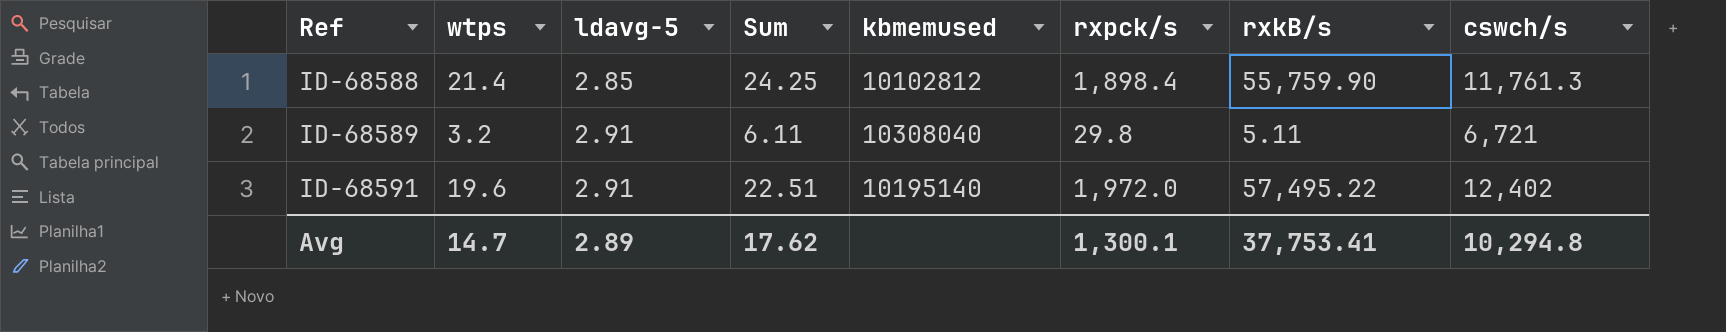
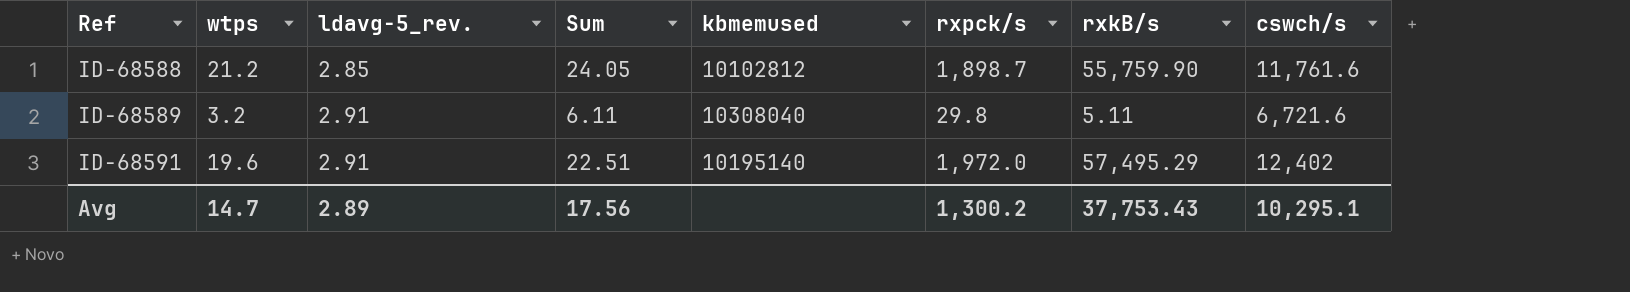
column name: ldavg-5 -> ldavg-5_rev.
ID-68588 | wtps: 21.4 -> 21.2
ID-68588 | Sum: 24.25 -> 24.05
ID-68588 | rxpck/s: 1,898.4 -> 1,898.7
ID-68588 | cswch/s: 11,761.3 -> 11,761.6
ID-68589 | cswch/s: 6,721 -> 6,721.6
ID-68591 | rxkB/s: 57,495.22 -> 57,495.29
Avg | Sum: 17.62 -> 17.56
Avg | rxpck/s: 1,300.1 -> 1,300.2
Avg | rxkB/s: 37,753.41 -> 37,753.43
Avg | cswch/s: 10,294.8 -> 10,295.1

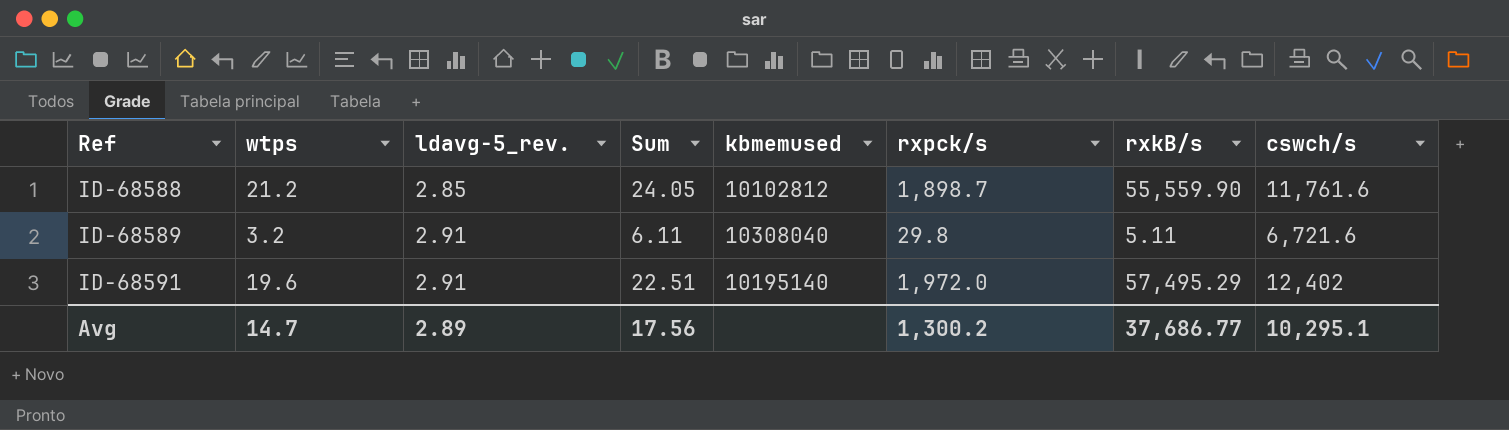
ID-68588 | rxkB/s: 55,759.90 -> 55,559.90
Avg | rxkB/s: 37,753.43 -> 37,686.77

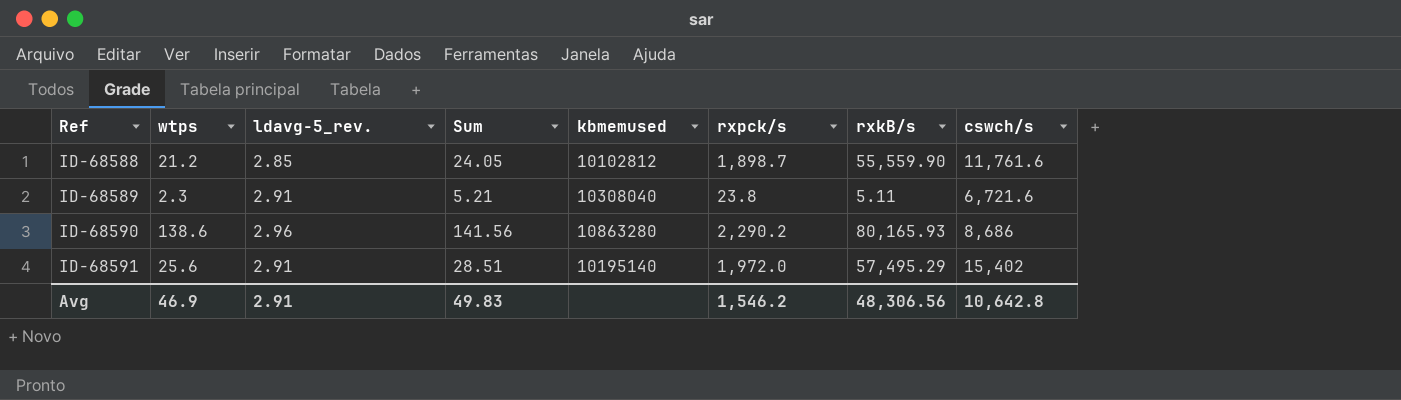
ID-68589 | wtps: 3.2 -> 2.3
ID-68589 | Sum: 6.11 -> 5.21
ID-68589 | rxpck/s: 29.8 -> 23.8
row ID-68590: none -> 138.6 | 2.96 | 141.56 | 10863280 | 2,290.2 | 80,165.93 | 8,686
ID-68591 | wtps: 19.6 -> 25.6
ID-68591 | Sum: 22.51 -> 28.51
ID-68591 | cswch/s: 12,402 -> 15,402
Avg | wtps: 14.7 -> 46.9
Avg | ldavg-5_rev.: 2.89 -> 2.91
Avg | Sum: 17.56 -> 49.83
Avg | rxpck/s: 1,300.2 -> 1,546.2
Avg | rxkB/s: 37,686.77 -> 48,306.56
Avg | cswch/s: 10,295.1 -> 10,642.8

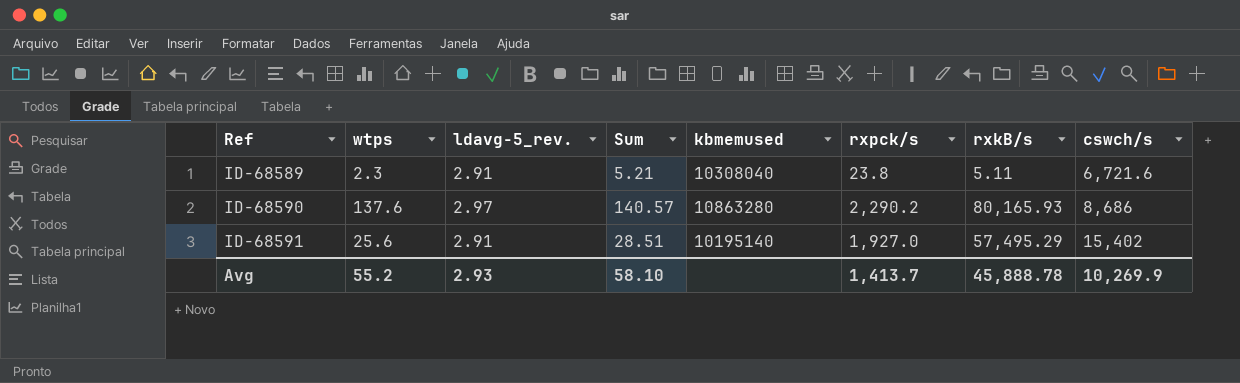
row ID-68588: 21.2 | 2.85 | 24.05 | 10102812 | 1,898.7 | 55,559.90 | 11,761.6 -> none
ID-68590 | wtps: 138.6 -> 137.6
ID-68590 | ldavg-5_rev.: 2.96 -> 2.97
ID-68590 | Sum: 141.56 -> 140.57
ID-68591 | rxpck/s: 1,972.0 -> 1,927.0
Avg | wtps: 46.9 -> 55.2
Avg | ldavg-5_rev.: 2.91 -> 2.93
Avg | Sum: 49.83 -> 58.10
Avg | rxpck/s: 1,546.2 -> 1,413.7
Avg | rxkB/s: 48,306.56 -> 45,888.78
Avg | cswch/s: 10,642.8 -> 10,269.9

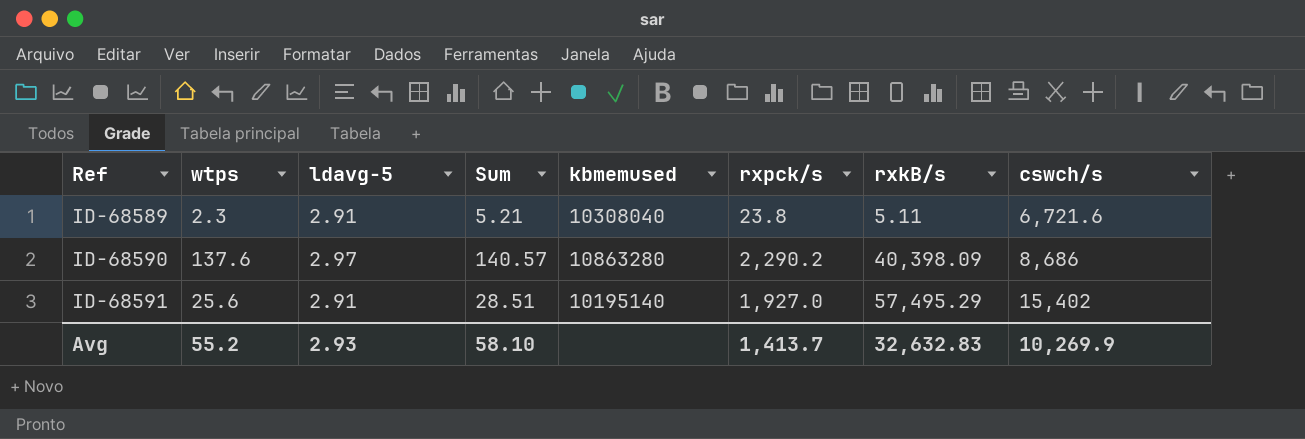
column name: ldavg-5_rev. -> ldavg-5
ID-68590 | rxkB/s: 80,165.93 -> 40,398.09
Avg | rxkB/s: 45,888.78 -> 32,632.83

